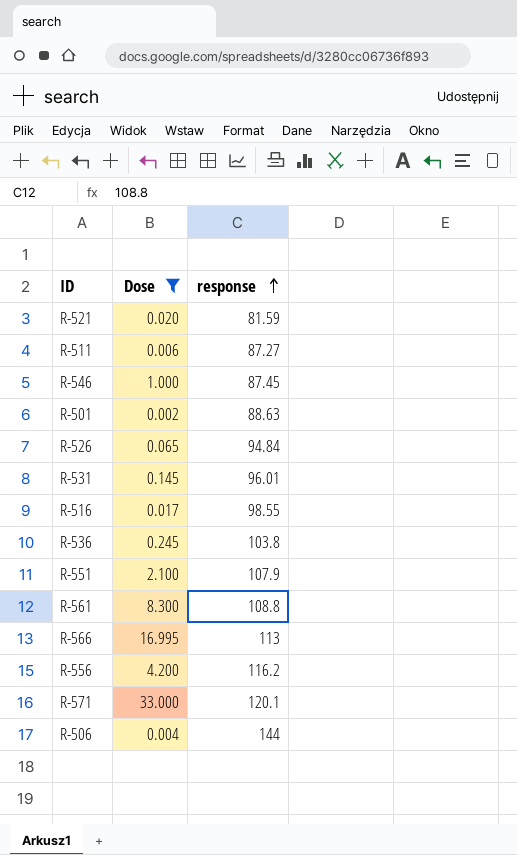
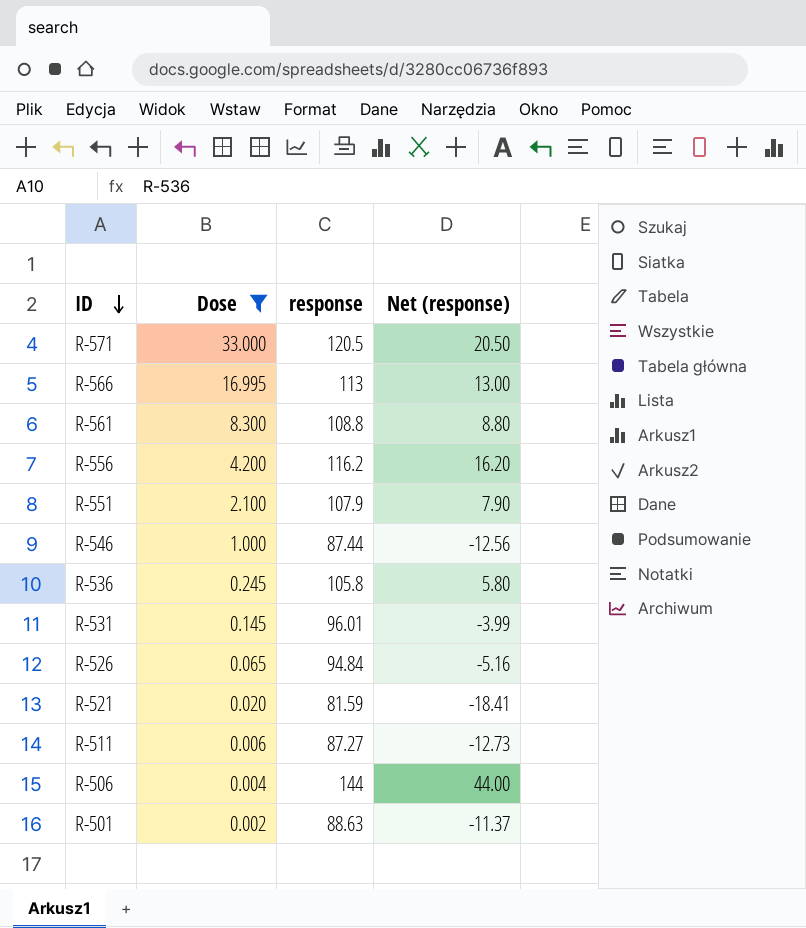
row order: response ascending -> ID descending
column Net (response) | formula: none -> [response] - 100
row R-516: 0.017 | 98.55 -> none
R-571 | response: 120.1 -> 120.5
R-546 | response: 87.45 -> 87.44
R-536 | response: 103.8 -> 105.8

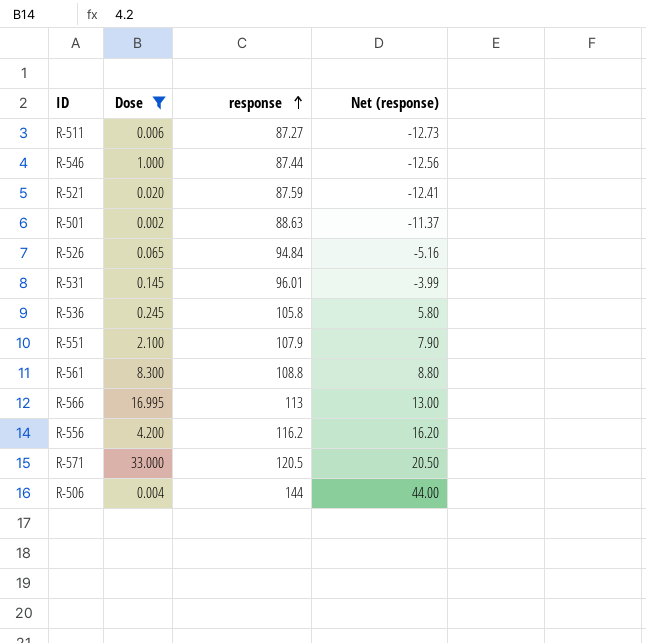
row order: ID descending -> response ascending
R-521 | response: 81.59 -> 87.59
R-521 | Net (response): -18.41 -> -12.41

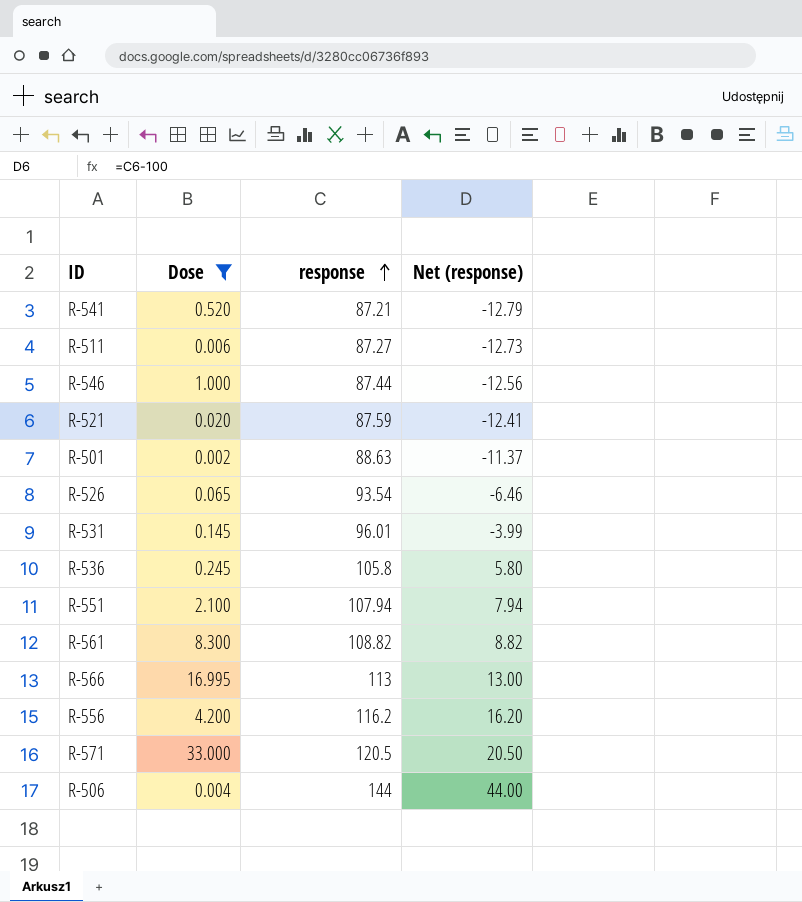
row R-541: none -> 0.520 | 87.21 | -12.79
R-526 | response: 94.84 -> 93.54
R-526 | Net (response): -5.16 -> -6.46
R-551 | response: 107.9 -> 107.94
R-551 | Net (response): 7.90 -> 7.94
R-561 | response: 108.8 -> 108.82
R-561 | Net (response): 8.80 -> 8.82

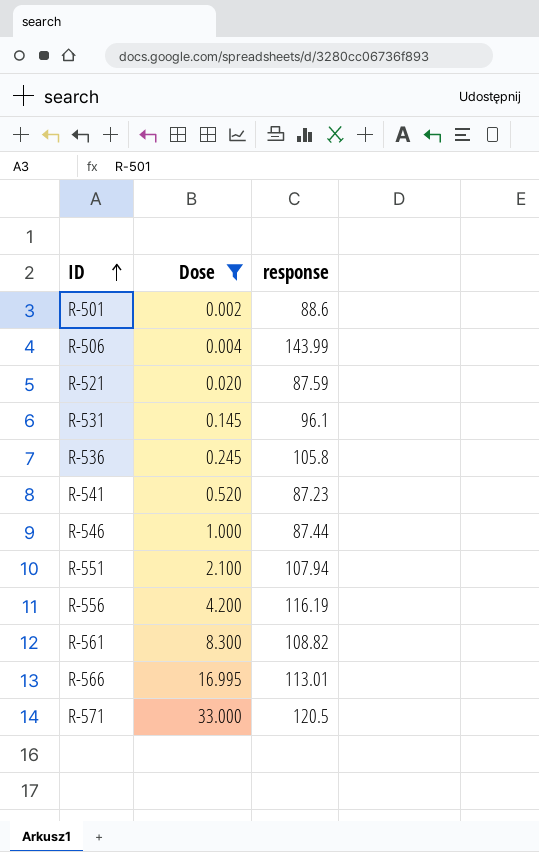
row order: response ascending -> ID ascending
column Net (response) | formula: [response] - 100 -> none
row R-511: 0.006 | 87.27 | -12.73 -> none
row R-526: 0.065 | 93.54 | -6.46 -> none
R-501 | response: 88.63 -> 88.6
R-506 | response: 144 -> 143.99
R-531 | response: 96.01 -> 96.1
R-541 | response: 87.21 -> 87.23
R-556 | response: 116.2 -> 116.19
R-566 | response: 113 -> 113.01

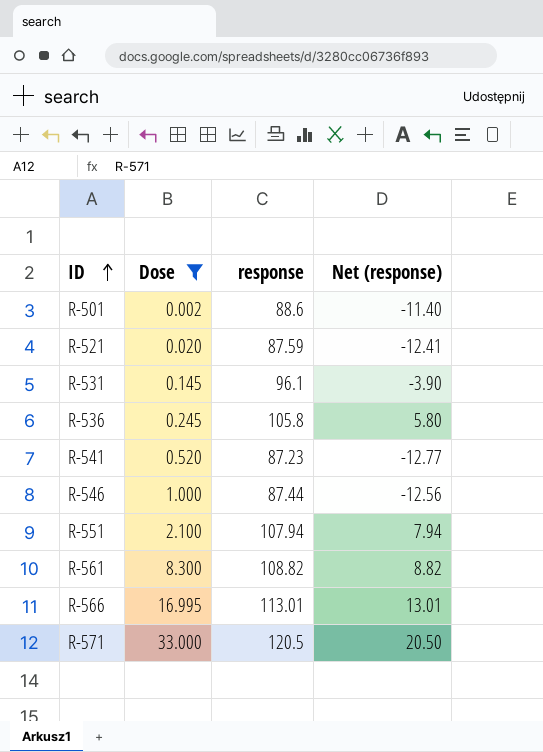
column Net (response) | formula: none -> [response] - 100
row R-506: 0.004 | 143.99 -> none
row R-556: 4.200 | 116.19 -> none

